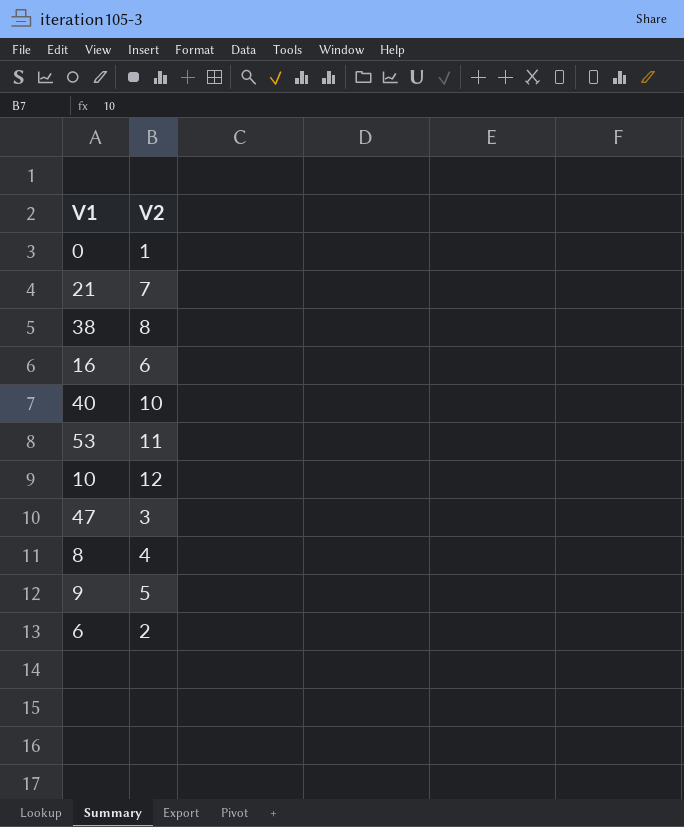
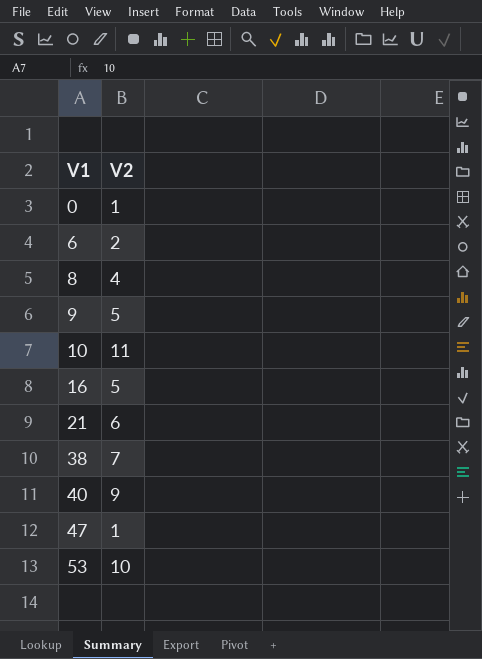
row order: none -> V1 ascending
10 | V2: 12 -> 11
16 | V2: 6 -> 5
21 | V2: 7 -> 6
38 | V2: 8 -> 7
40 | V2: 10 -> 9
47 | V2: 3 -> 1
53 | V2: 11 -> 10

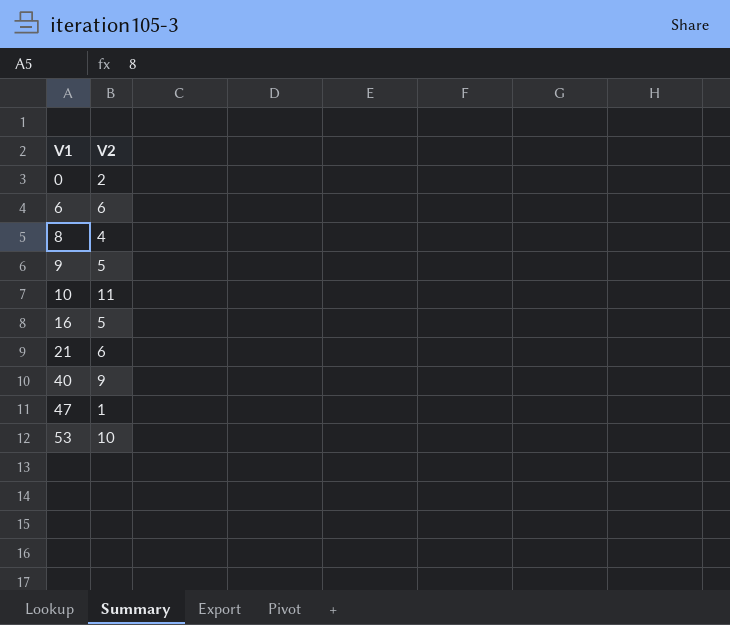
row 38: 7 -> none
0 | V2: 1 -> 2
6 | V2: 2 -> 6

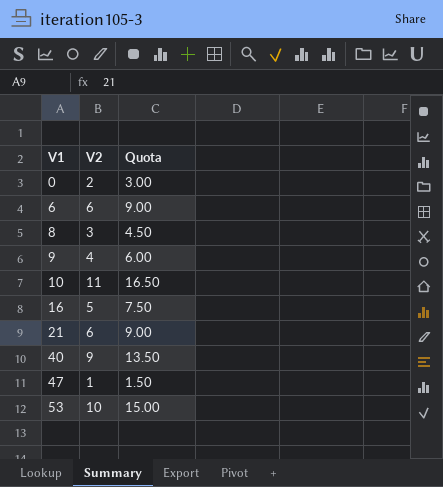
column Quota | formula: none -> [V2] * 1.5
8 | V2: 4 -> 3
9 | V2: 5 -> 4

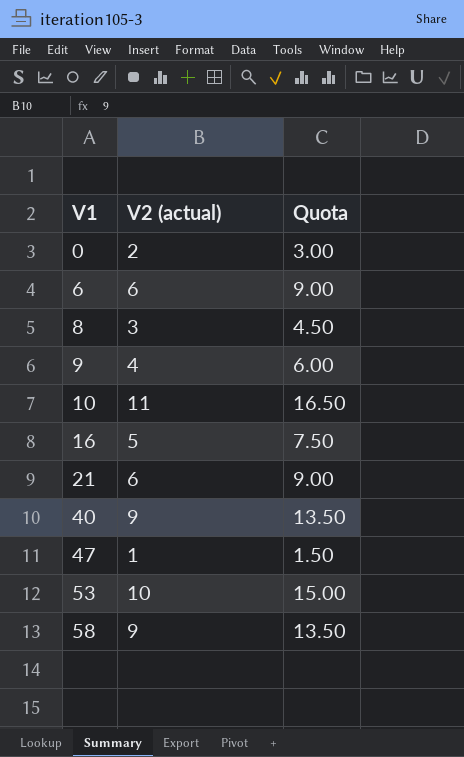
column name: V2 -> V2 (actual)
row 58: none -> 9 | 13.50

